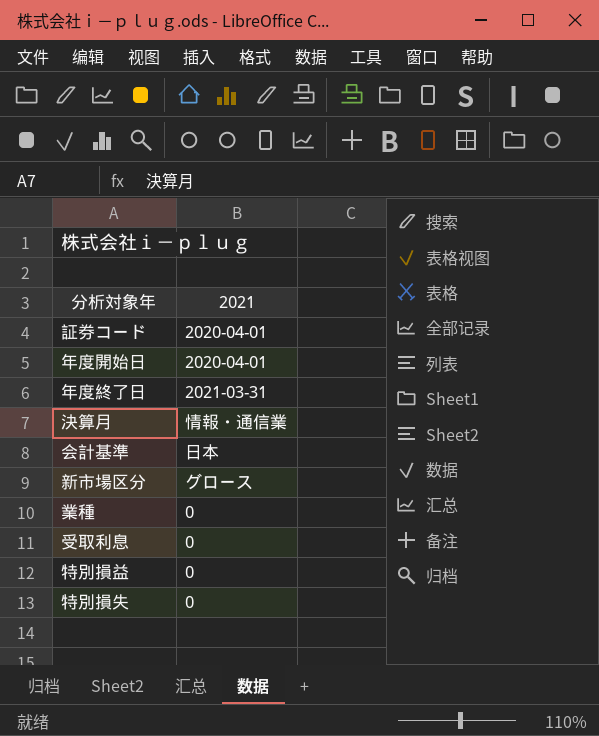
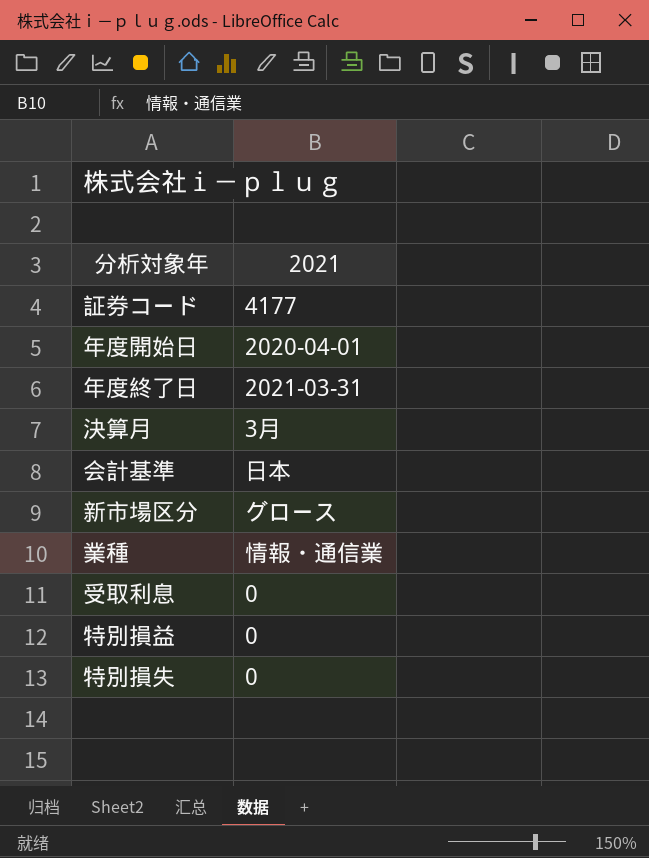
証券コード | 2021: 2020-04-01 -> 4177
決算月 | 2021: 情報・通信業 -> 3月
業種 | 2021: 0 -> 情報・通信業

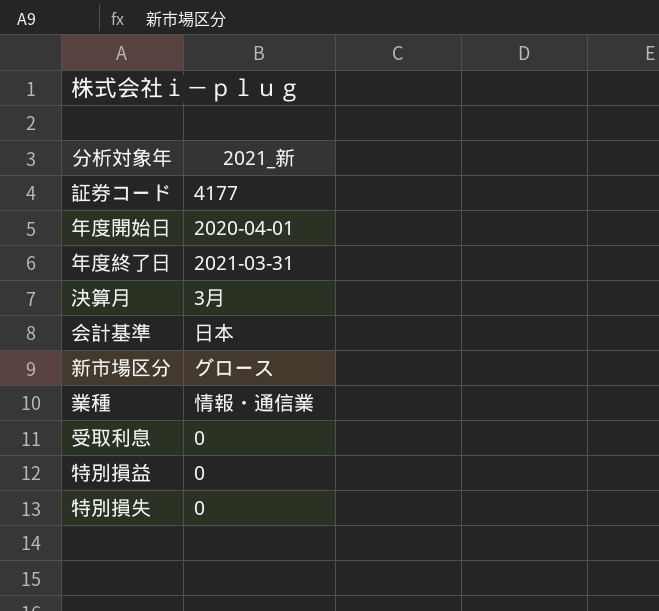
column name: 2021 -> 2021_新

